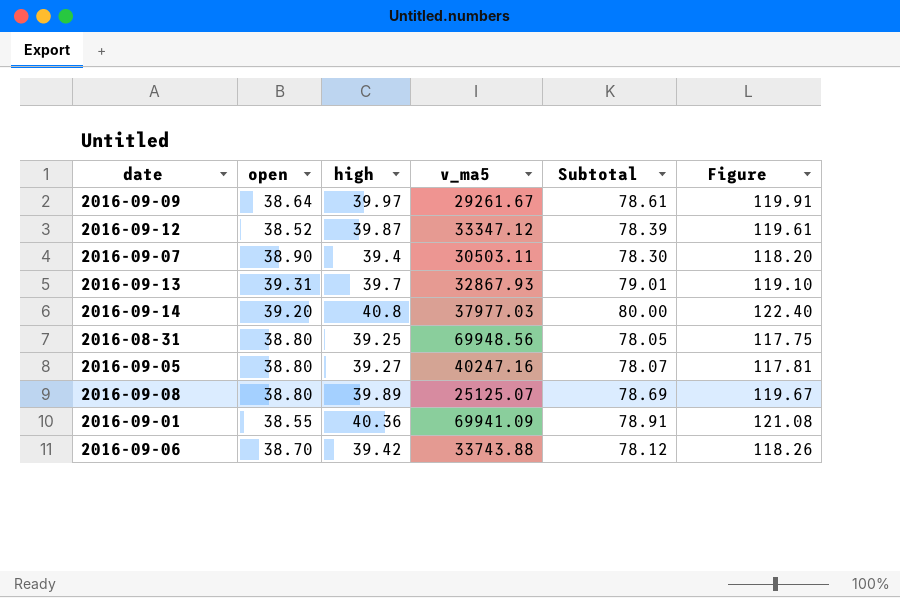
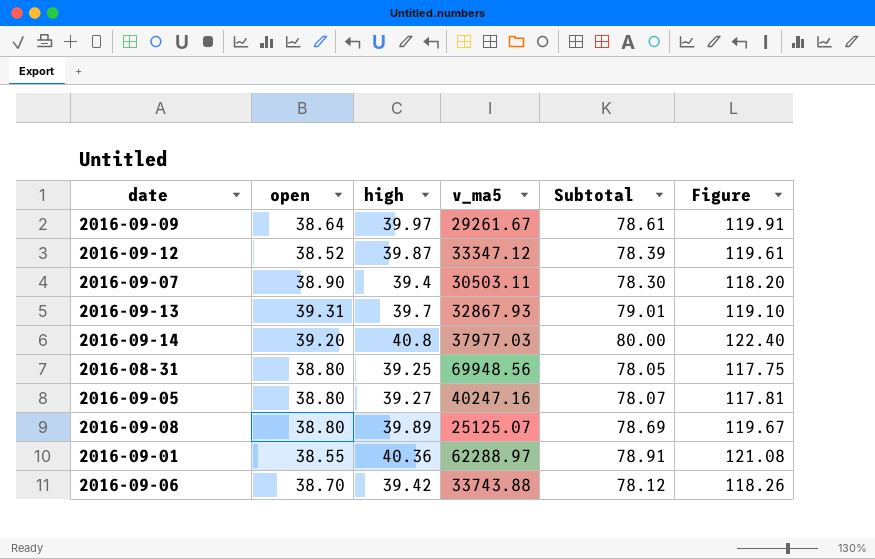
2016-09-01 | v_ma5: 69941.09 -> 62288.97

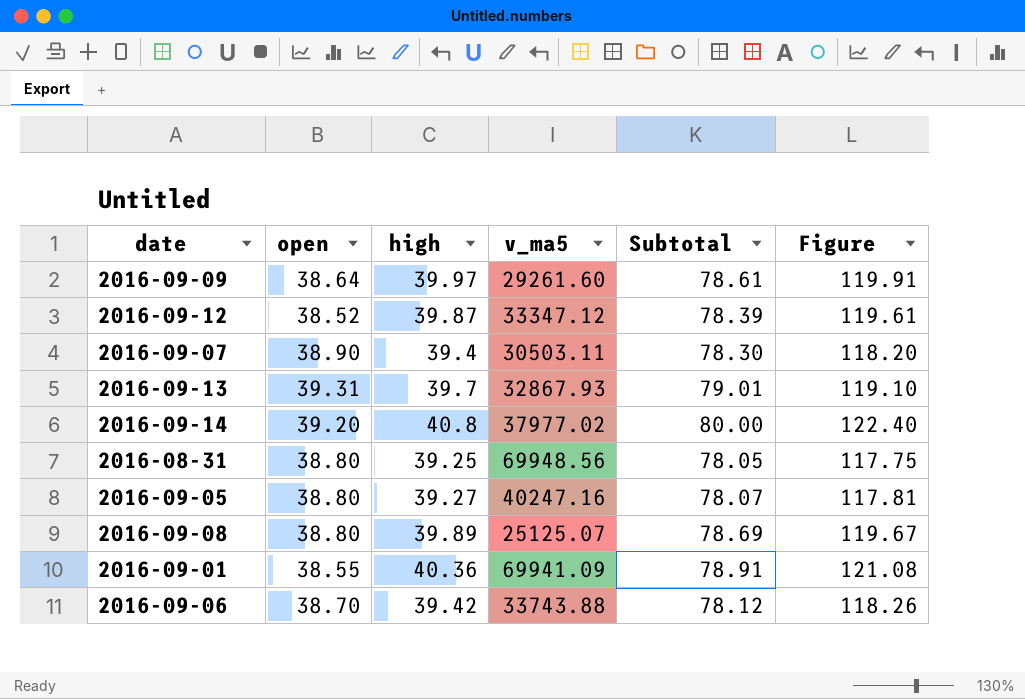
2016-09-09 | v_ma5: 29261.67 -> 29261.60
2016-09-14 | v_ma5: 37977.03 -> 37977.02
2016-09-01 | v_ma5: 62288.97 -> 69941.09

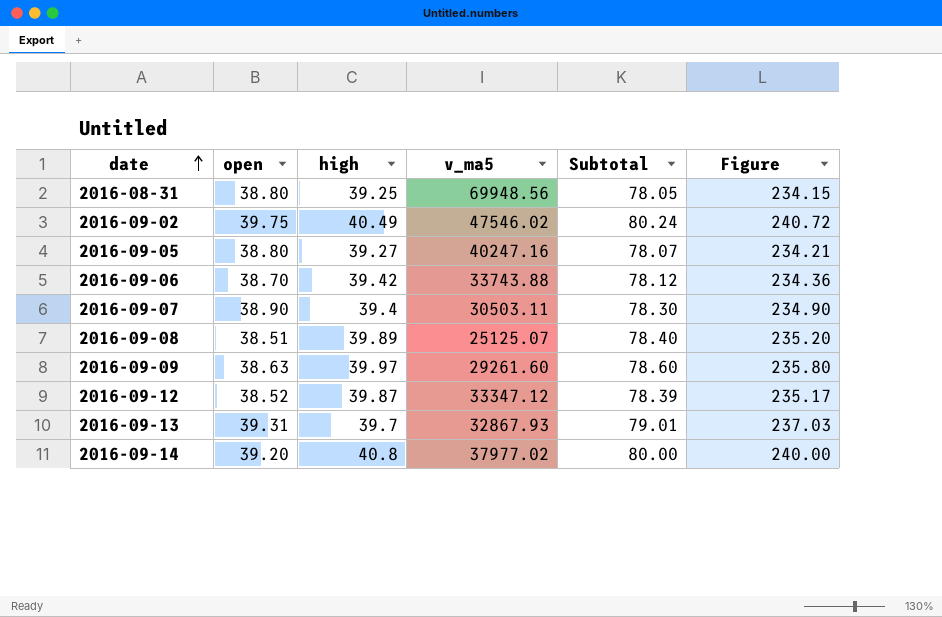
row order: none -> date ascending
column Figure | formula: [high] * 3 -> [Subtotal] * 3
row 2016-09-01: 38.55 | 40.36 | 69941.09 | 78.91 | 121.08 -> none
row 2016-09-02: none -> 39.75 | 40.49 | 47546.02 | 80.24 | 240.72
2016-09-08 | open: 38.80 -> 38.51
2016-09-08 | Subtotal: 78.69 -> 78.40
2016-09-09 | open: 38.64 -> 38.63
2016-09-09 | Subtotal: 78.61 -> 78.60

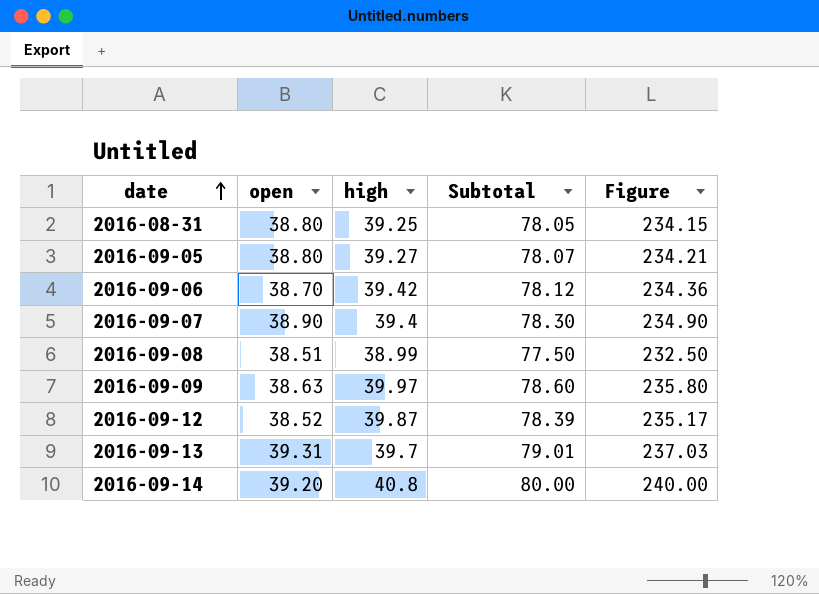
column v_ma5 | position: 4 -> none
row 2016-09-02: 39.75 | 40.49 | 47546.02 | 80.24 | 240.72 -> none
2016-09-08 | high: 39.89 -> 38.99
2016-09-08 | Subtotal: 78.40 -> 77.50
2016-09-08 | Figure: 235.20 -> 232.50

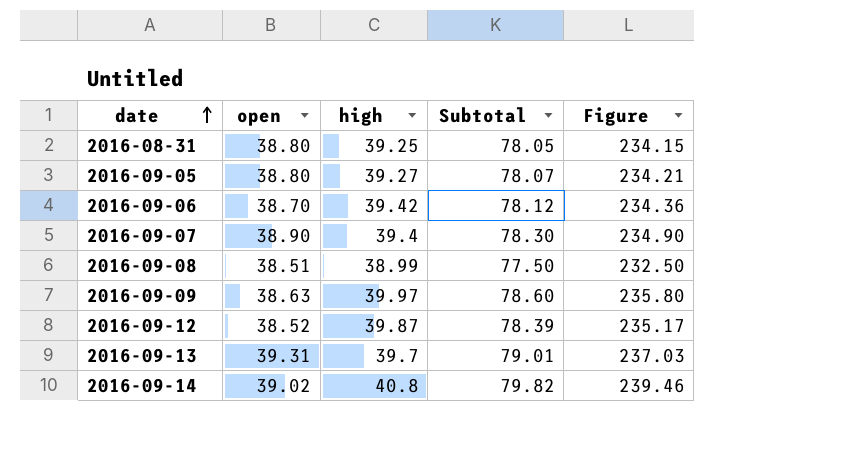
2016-09-14 | open: 39.20 -> 39.02
2016-09-14 | Subtotal: 80.00 -> 79.82
2016-09-14 | Figure: 240.00 -> 239.46

